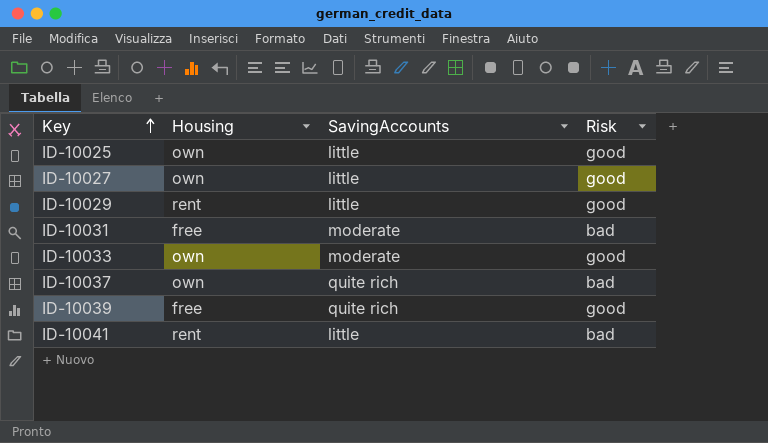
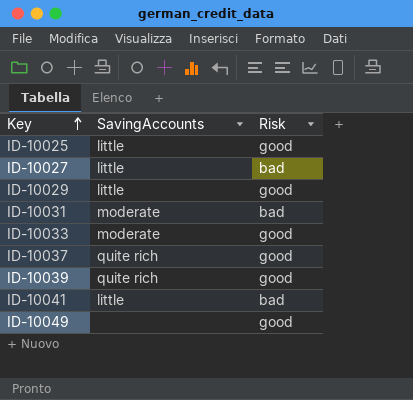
column Housing | position: 2 -> none
ID-10027 | Risk: good -> bad
ID-10037 | Risk: bad -> good
row ID-10049: none -> none | good

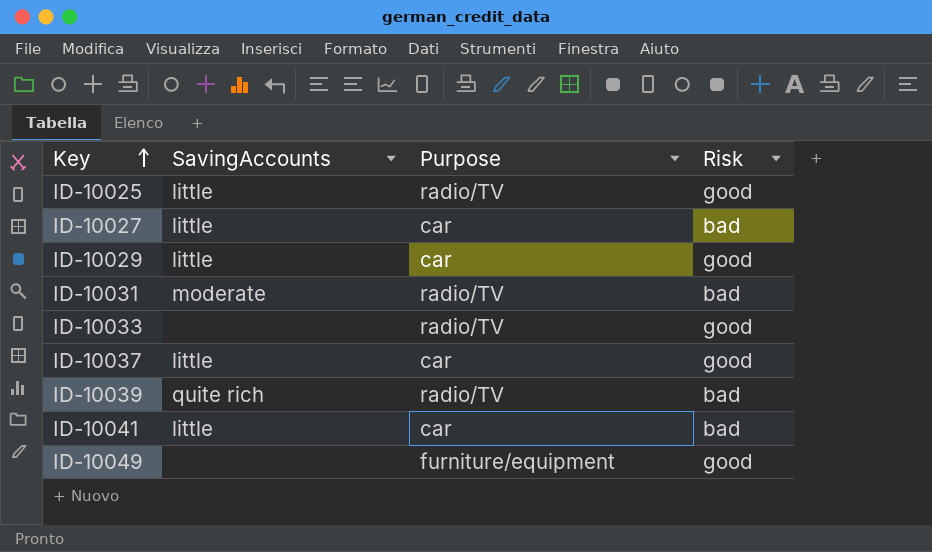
column Purpose | position: none -> 3
ID-10033 | SavingAccounts: moderate -> none
ID-10037 | SavingAccounts: quite rich -> little
ID-10039 | Risk: good -> bad

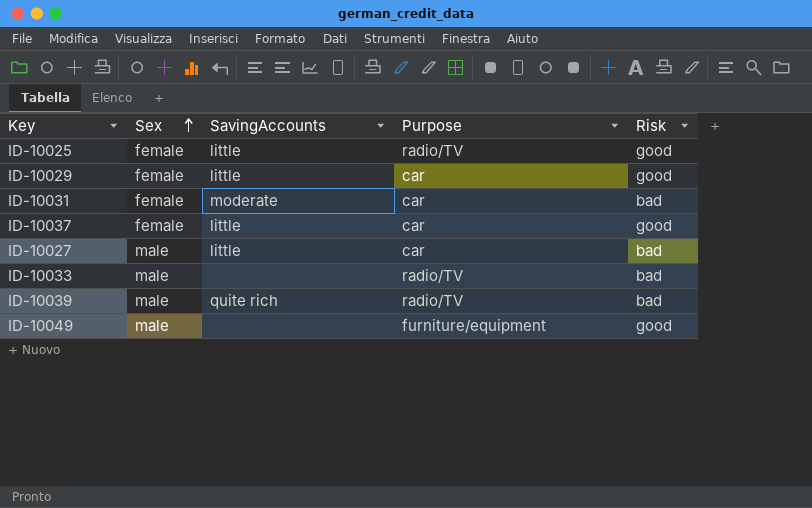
row order: Key ascending -> Sex ascending
column Sex | position: none -> 2
row ID-10041: little | car | bad -> none
ID-10031 | Purpose: radio/TV -> car
ID-10033 | Risk: good -> bad

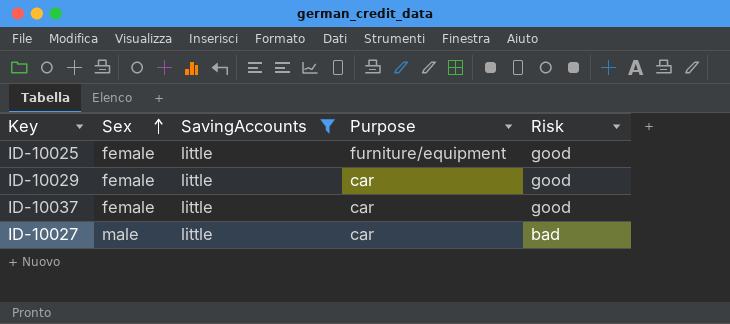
filter: none -> SavingAccounts = little
ID-10025 | Purpose: radio/TV -> furniture/equipment

